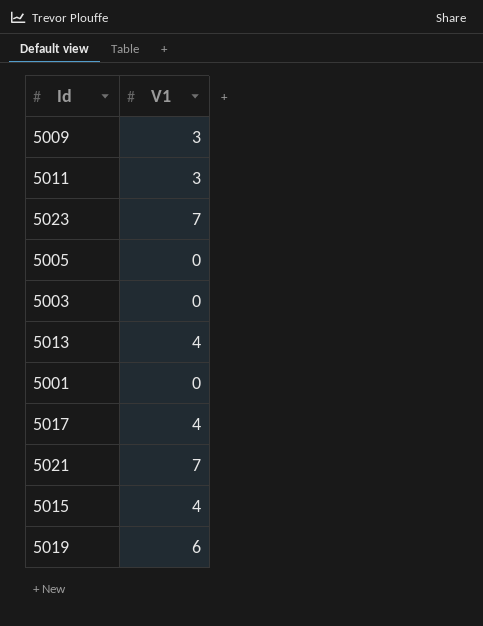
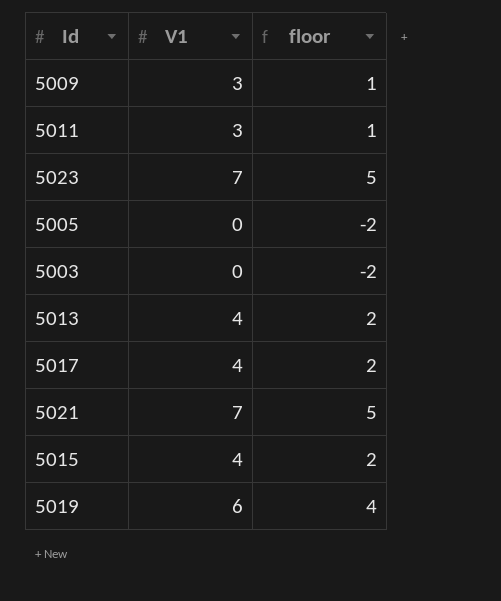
column floor | formula: none -> [V1] - 2
row 5001: 0 -> none

